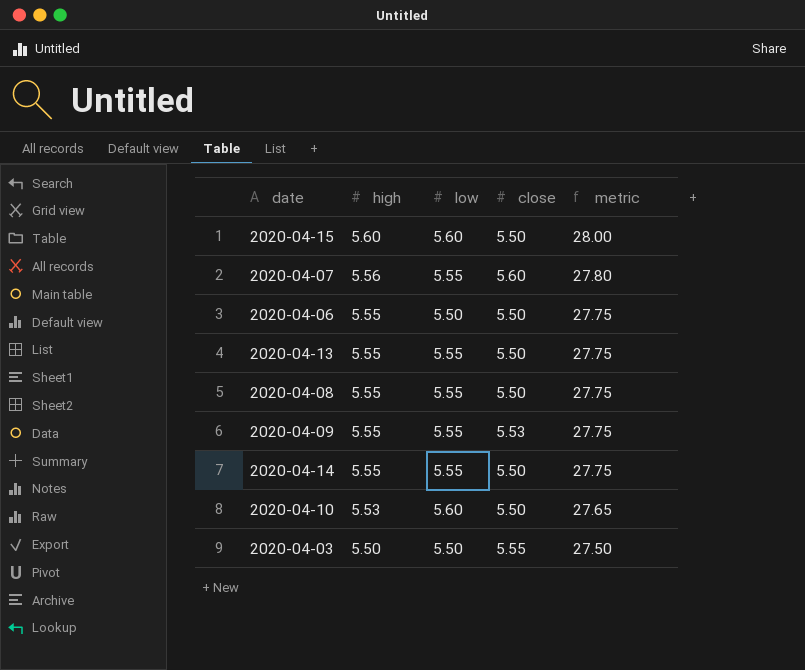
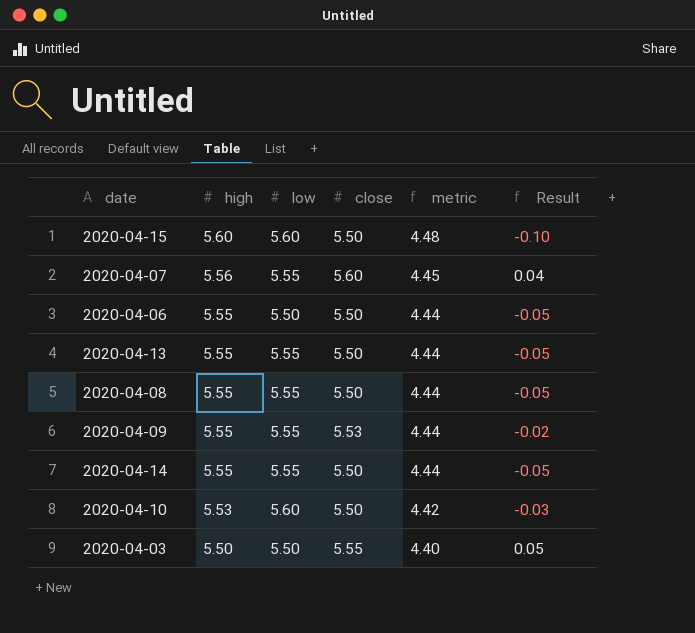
column metric | formula: [high] * 5 -> [high] * 0.8
column Result | formula: none -> [close] - [high]

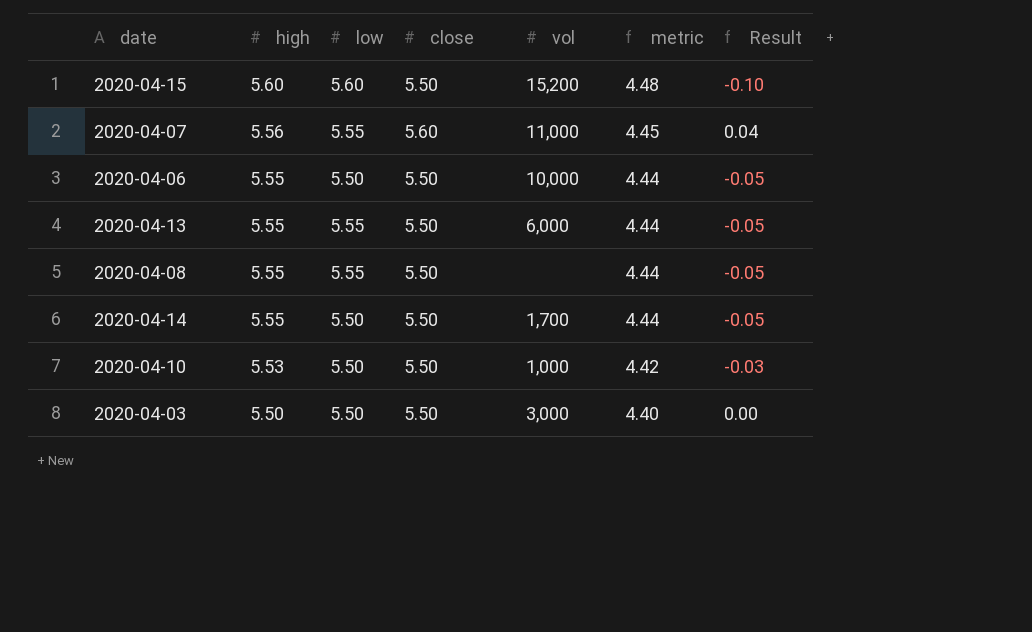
column vol | position: none -> 5
row 2020-04-09: 5.55 | 5.55 | 5.53 | 4.44 | -0.02 -> none
2020-04-14 | low: 5.55 -> 5.50
2020-04-10 | low: 5.60 -> 5.50
2020-04-03 | close: 5.55 -> 5.50
2020-04-03 | Result: 0.05 -> 0.00

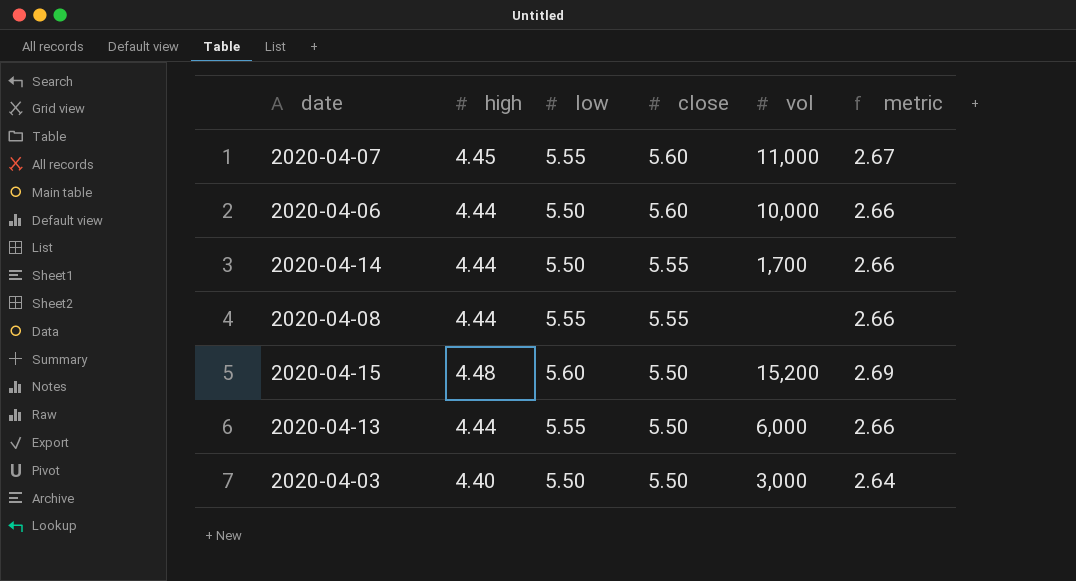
row order: high descending -> close descending
column Result | formula: [close] - [high] -> none
column metric | formula: [high] * 0.8 -> [high] * 0.6
row 2020-04-10: 5.53 | 5.50 | 5.50 | 1,000 | 4.42 | -0.03 -> none
2020-04-07 | high: 5.56 -> 4.45
2020-04-06 | high: 5.55 -> 4.44
2020-04-06 | close: 5.50 -> 5.60
2020-04-14 | high: 5.55 -> 4.44
2020-04-14 | close: 5.50 -> 5.55
2020-04-08 | high: 5.55 -> 4.44
2020-04-08 | close: 5.50 -> 5.55
2020-04-15 | high: 5.60 -> 4.48
2020-04-13 | high: 5.55 -> 4.44
2020-04-03 | high: 5.50 -> 4.40

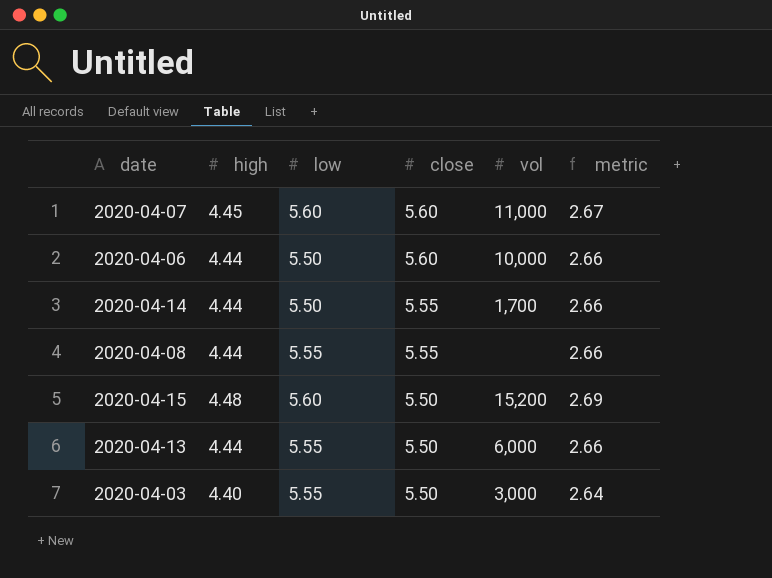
2020-04-07 | low: 5.55 -> 5.60
2020-04-03 | low: 5.50 -> 5.55

